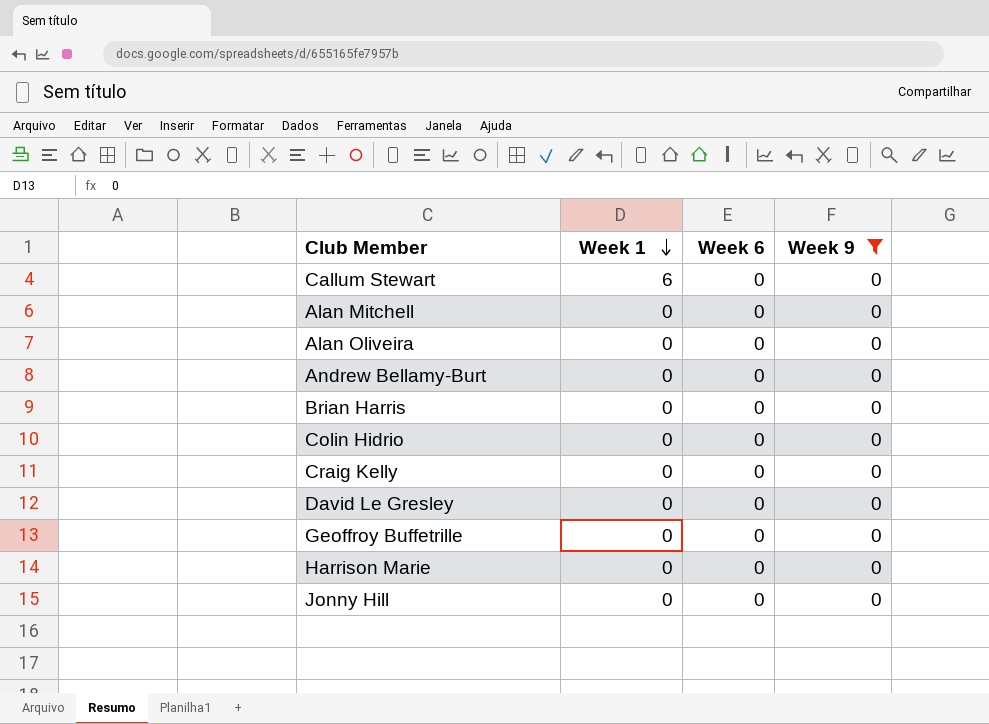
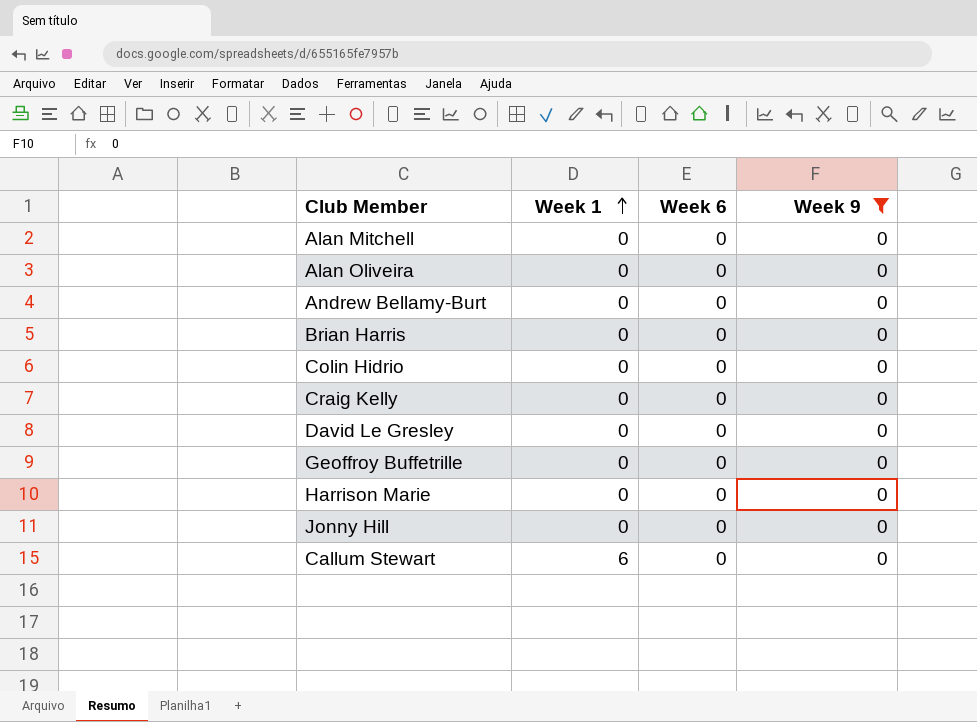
row order: Week 1 descending -> Week 1 ascending

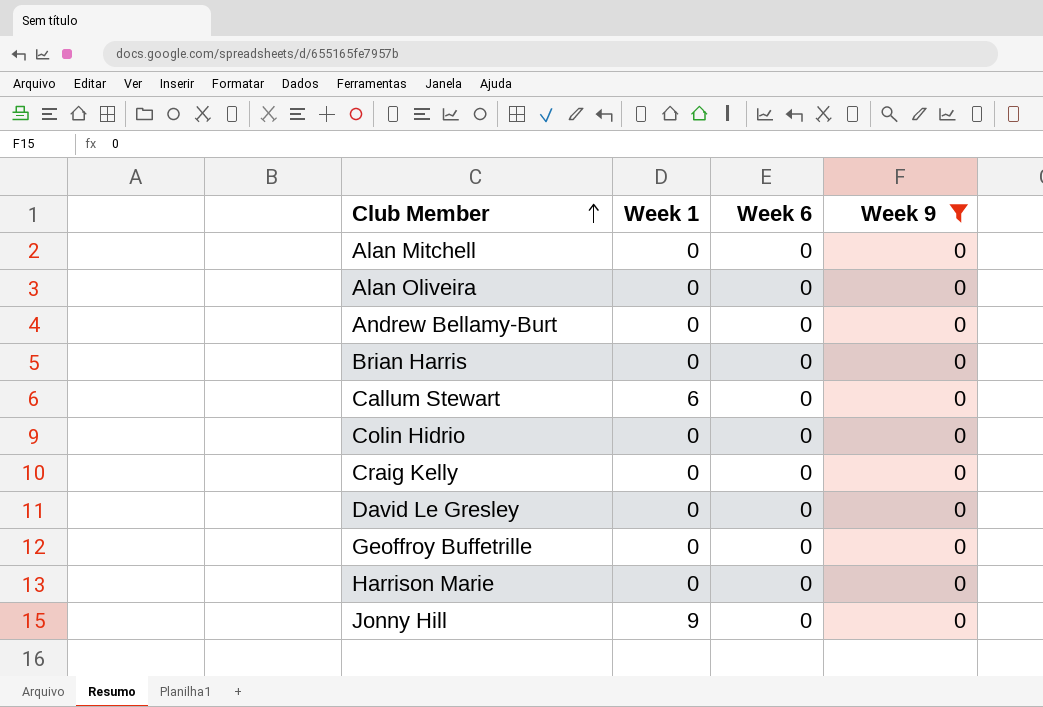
row order: Week 1 ascending -> Club Member ascending
Jonny Hill | Week 1: 0 -> 9

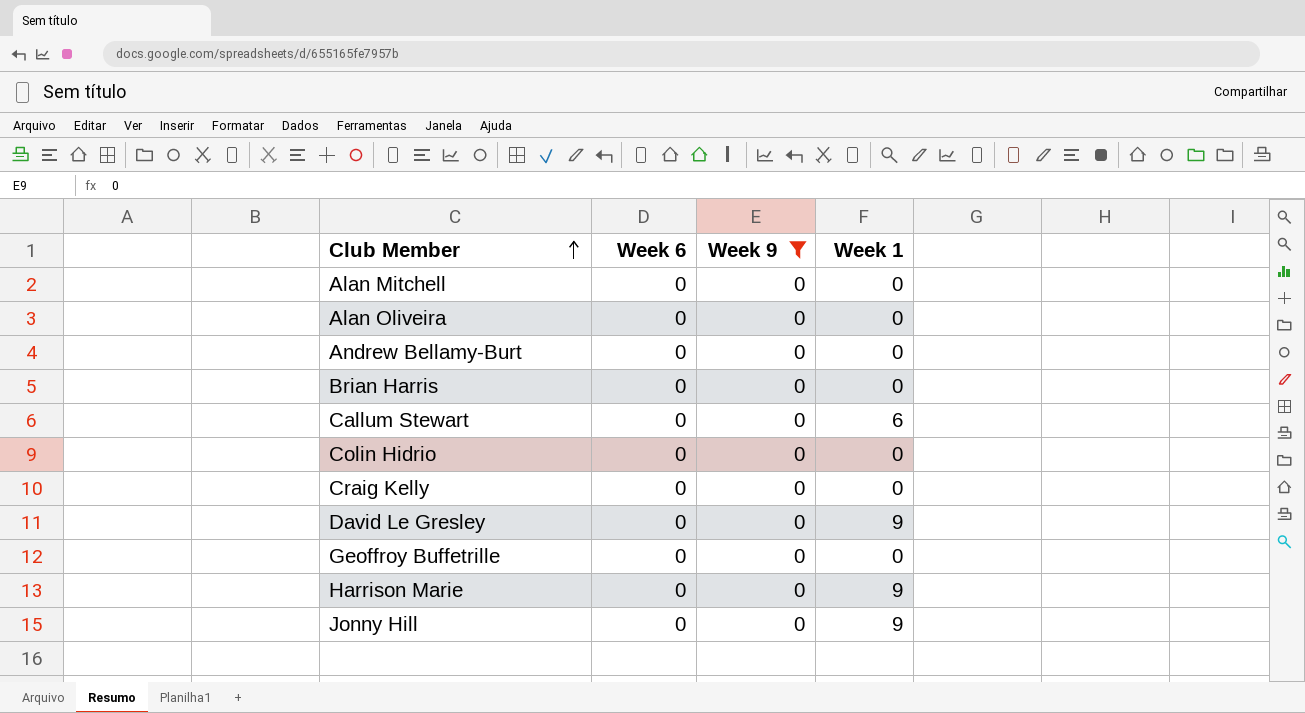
column Week 1 | position: 2 -> 4
David Le Gresley | Week 1: 0 -> 9
Harrison Marie | Week 1: 0 -> 9

